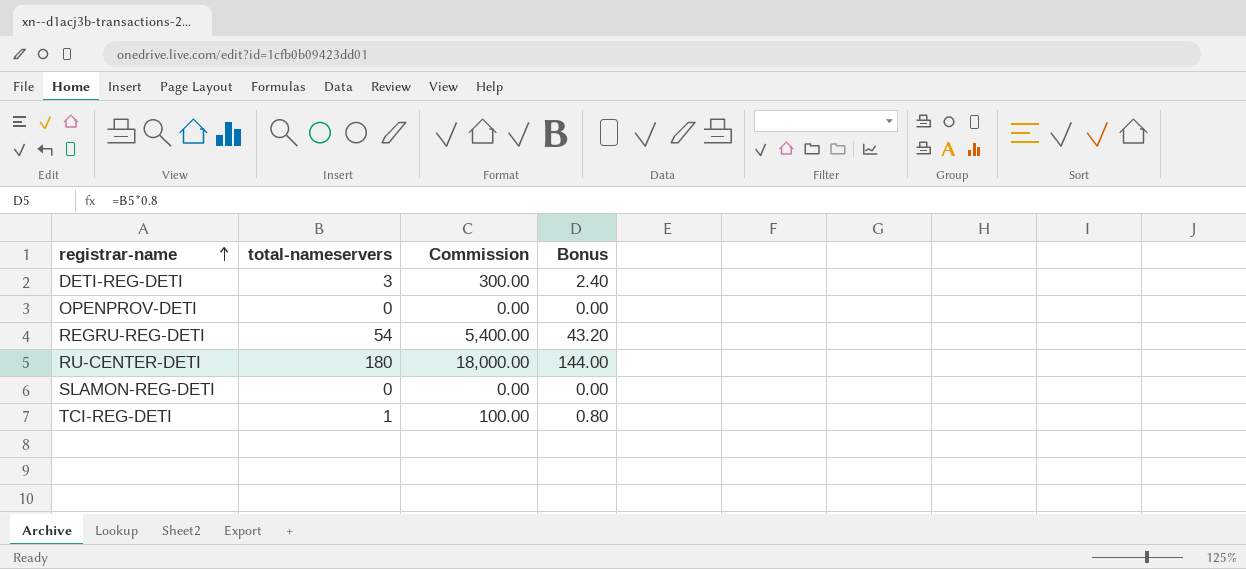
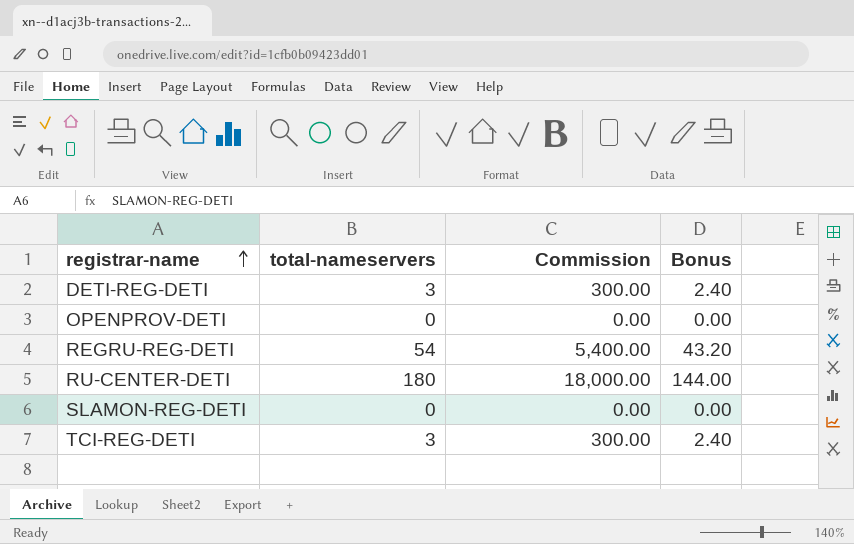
TCI-REG-DETI | total-nameservers: 1 -> 3
TCI-REG-DETI | Commission: 100.00 -> 300.00
TCI-REG-DETI | Bonus: 0.80 -> 2.40

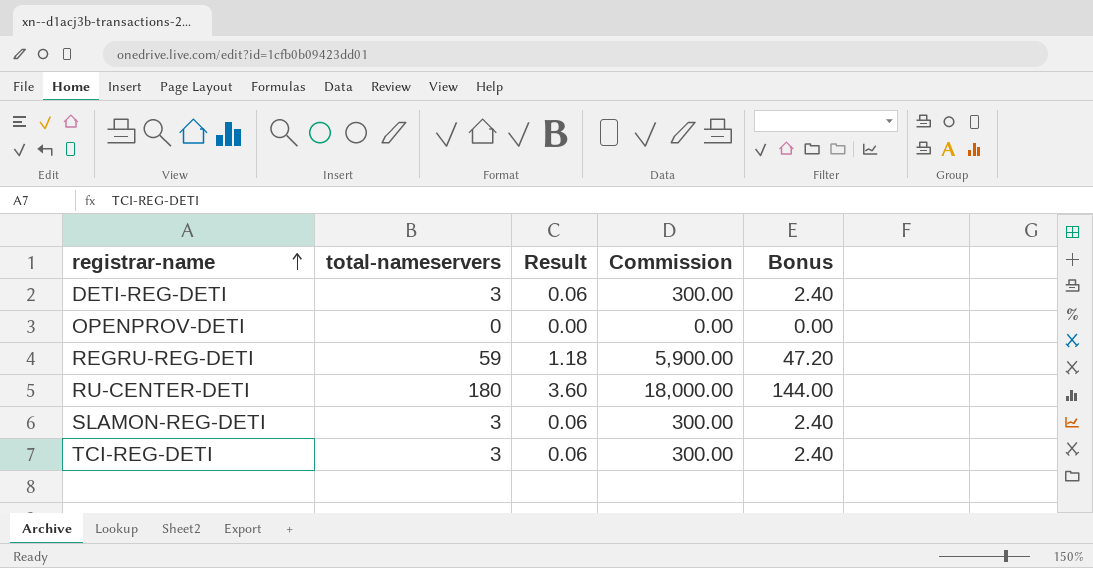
column Result | formula: none -> [total-nameservers] * 0.02
REGRU-REG-DETI | total-nameservers: 54 -> 59
REGRU-REG-DETI | Commission: 5,400.00 -> 5,900.00
REGRU-REG-DETI | Bonus: 43.20 -> 47.20
SLAMON-REG-DETI | total-nameservers: 0 -> 3
SLAMON-REG-DETI | Commission: 0.00 -> 300.00
SLAMON-REG-DETI | Bonus: 0.00 -> 2.40

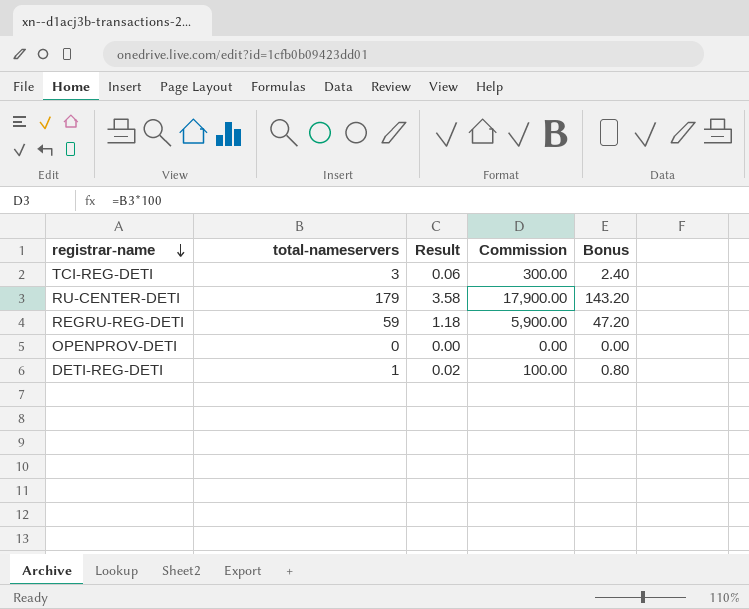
row order: registrar-name ascending -> registrar-name descending
row SLAMON-REG-DETI: 3 | 0.06 | 300.00 | 2.40 -> none
RU-CENTER-DETI | total-nameservers: 180 -> 179
RU-CENTER-DETI | Result: 3.60 -> 3.58
RU-CENTER-DETI | Commission: 18,000.00 -> 17,900.00
RU-CENTER-DETI | Bonus: 144.00 -> 143.20
DETI-REG-DETI | total-nameservers: 3 -> 1
DETI-REG-DETI | Result: 0.06 -> 0.02
DETI-REG-DETI | Commission: 300.00 -> 100.00
DETI-REG-DETI | Bonus: 2.40 -> 0.80

